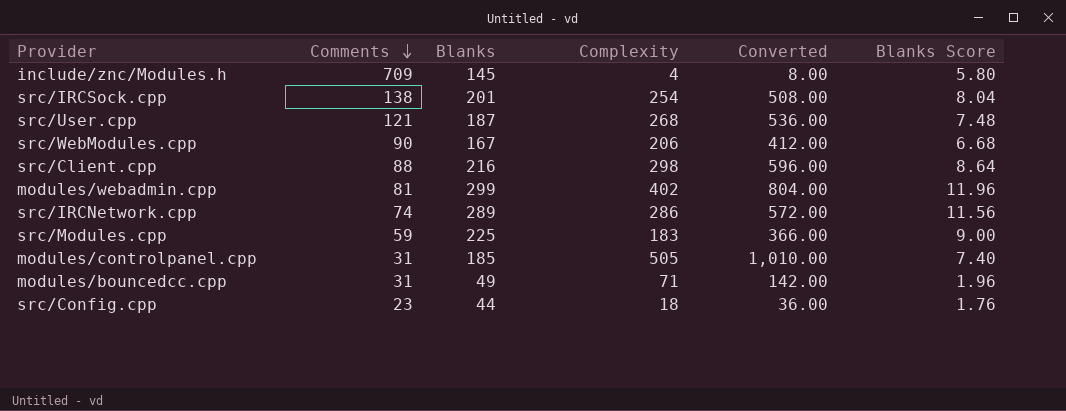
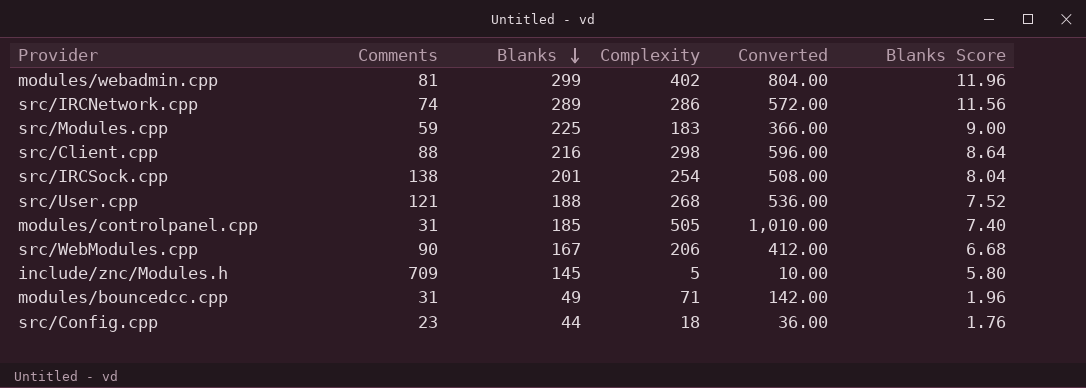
row order: Comments descending -> Blanks descending
src/User.cpp | Blanks: 187 -> 188
src/User.cpp | Blanks Score: 7.48 -> 7.52
include/znc/Modules.h | Complexity: 4 -> 5
include/znc/Modules.h | Converted: 8.00 -> 10.00

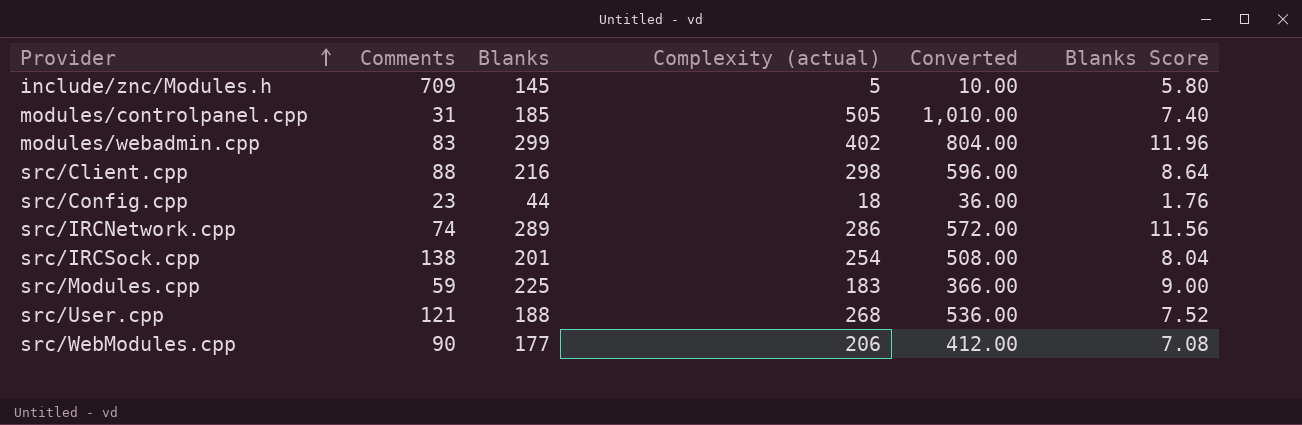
row order: Blanks descending -> Provider ascending
column name: Complexity -> Complexity (actual)
row modules/bouncedcc.cpp: 31 | 49 | 71 | 142.00 | 1.96 -> none
modules/webadmin.cpp | Comments: 81 -> 83
src/WebModules.cpp | Blanks: 167 -> 177
src/WebModules.cpp | Blanks Score: 6.68 -> 7.08

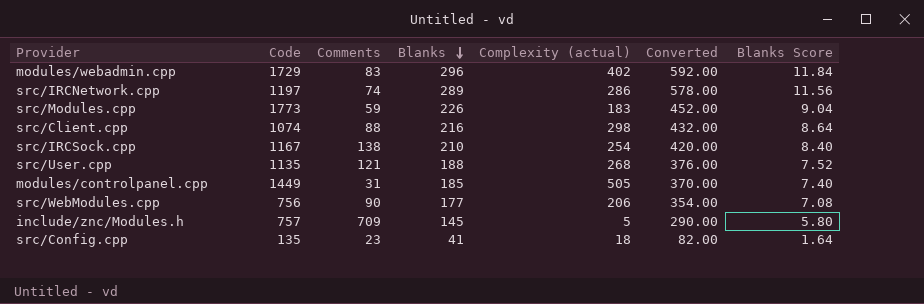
row order: Provider ascending -> Blanks descending
column Code | position: none -> 2
column Converted | formula: [Complexity (actual)] * 2 -> [Blanks] * 2
modules/webadmin.cpp | Blanks: 299 -> 296
modules/webadmin.cpp | Blanks Score: 11.96 -> 11.84
src/Modules.cpp | Blanks: 225 -> 226
src/Modules.cpp | Blanks Score: 9.00 -> 9.04
src/IRCSock.cpp | Blanks: 201 -> 210
src/IRCSock.cpp | Blanks Score: 8.04 -> 8.40
src/Config.cpp | Blanks: 44 -> 41
src/Config.cpp | Blanks Score: 1.76 -> 1.64

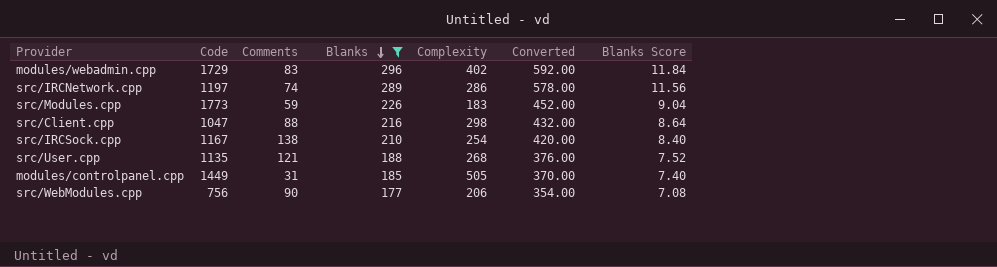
filter: none -> Blanks >= 177
column name: Complexity (actual) -> Complexity
src/Client.cpp | Code: 1074 -> 1047

